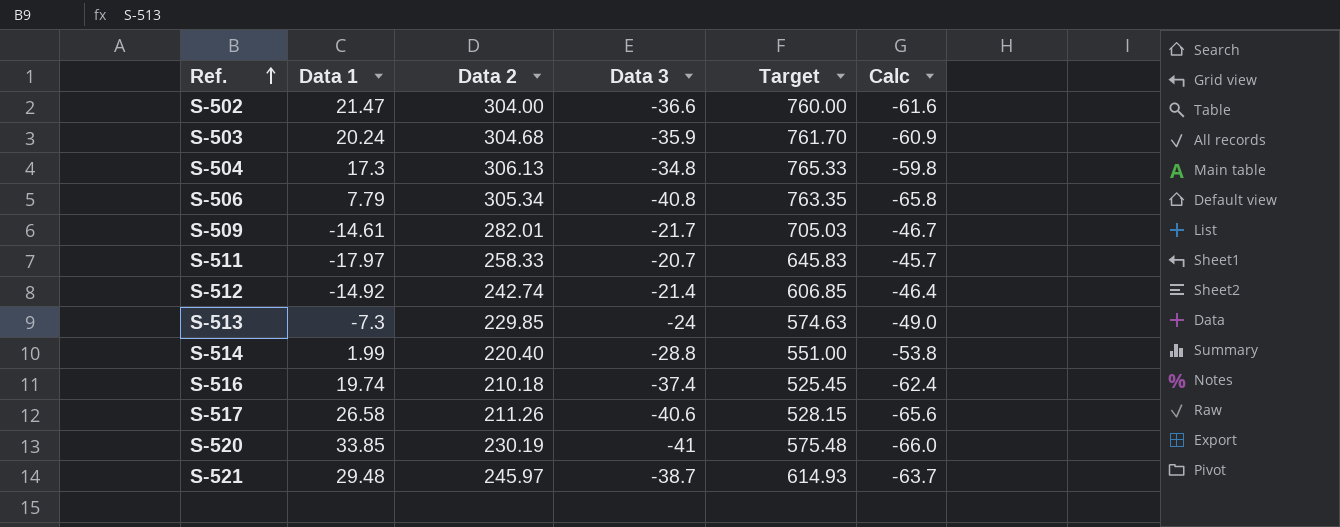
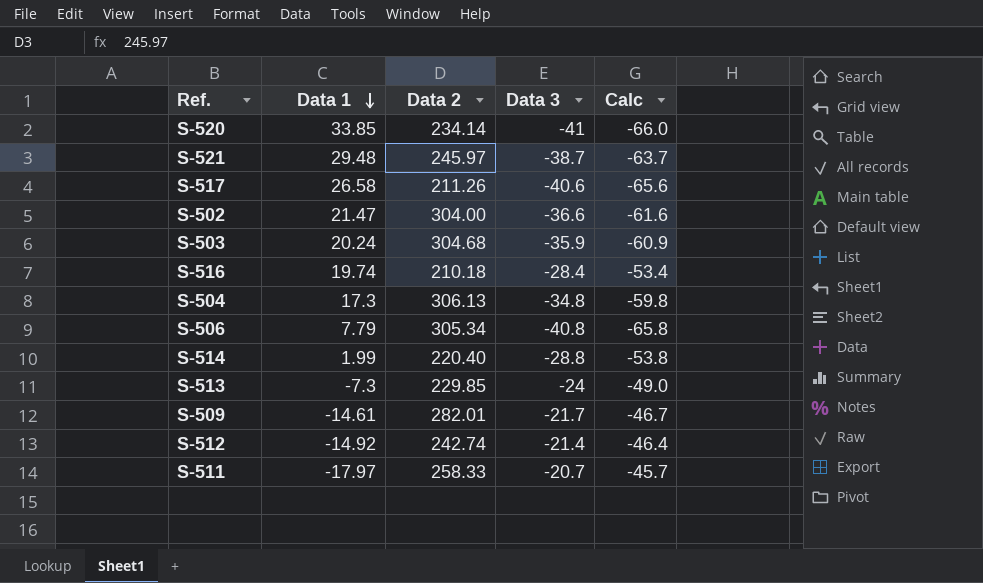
row order: Ref. ascending -> Data 1 descending
column Target | formula: [Data 2] * 2.5 -> none
S-520 | Data 2: 230.19 -> 234.14
S-516 | Data 3: -37.4 -> -28.4
S-516 | Calc: -62.4 -> -53.4

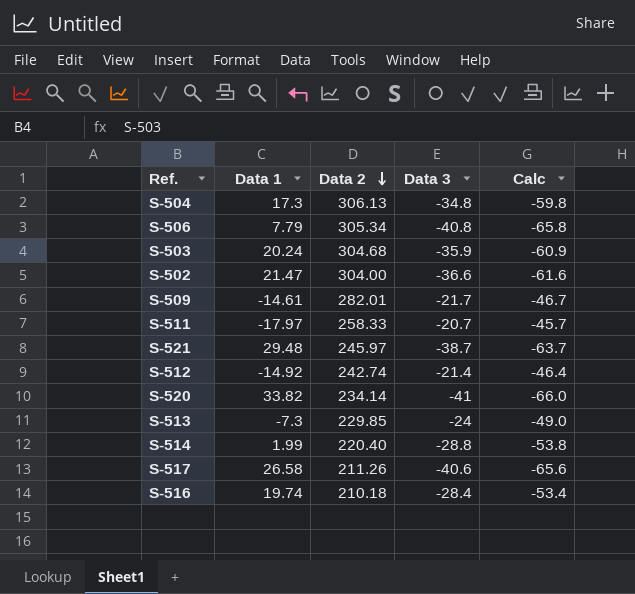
row order: Data 1 descending -> Data 2 descending
S-520 | Data 1: 33.85 -> 33.82

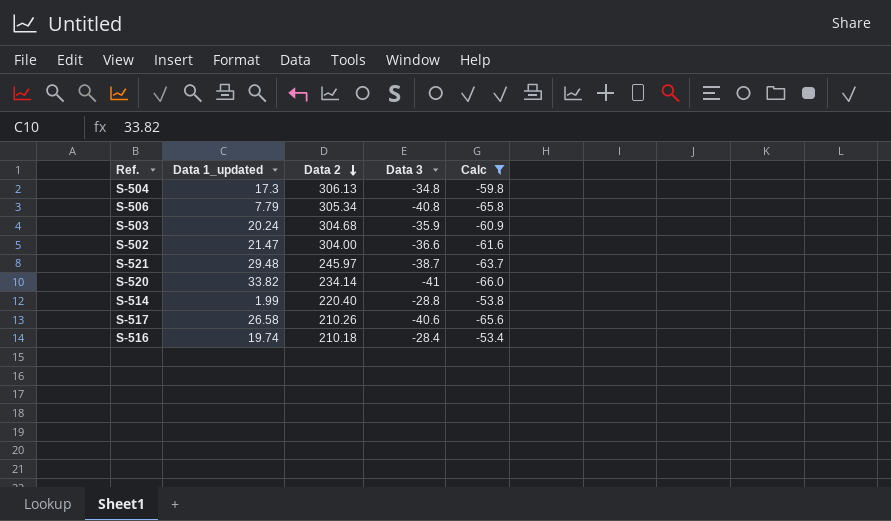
filter: none -> Calc <= -53.4
column name: Data 1 -> Data 1_updated
S-517 | Data 2: 211.26 -> 210.26

